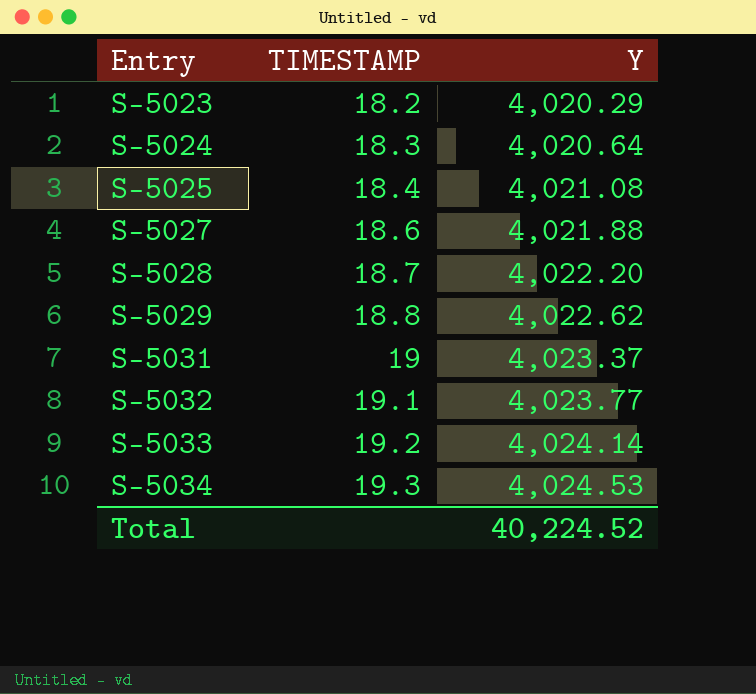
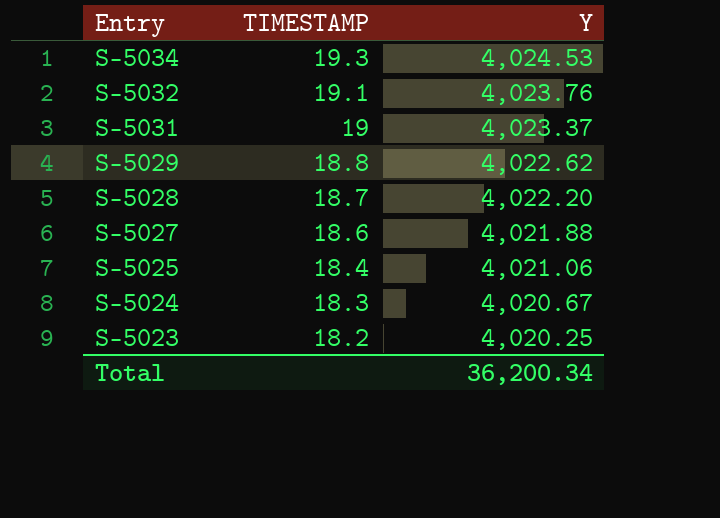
row order: Entry ascending -> Entry descending
row S-5033: 19.2 | 4,024.14 -> none
S-5032 | Y: 4,023.77 -> 4,023.76
S-5025 | Y: 4,021.08 -> 4,021.06
S-5024 | Y: 4,020.64 -> 4,020.67
S-5023 | Y: 4,020.29 -> 4,020.25
Total | Y: 40,224.52 -> 36,200.34

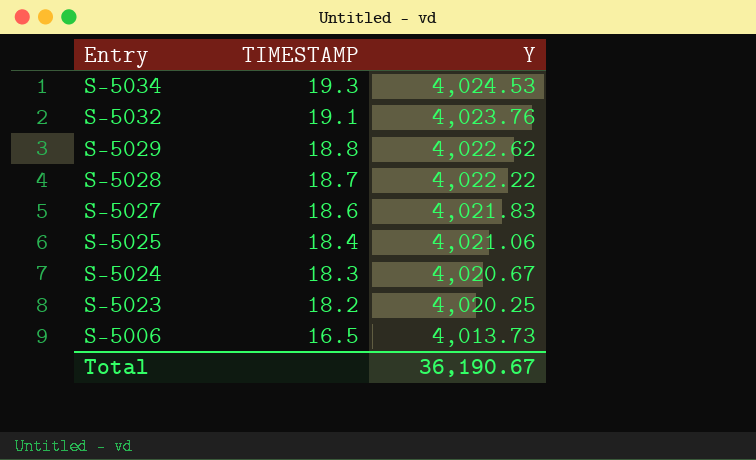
row S-5031: 19 | 4,023.37 -> none
S-5028 | Y: 4,022.20 -> 4,022.22
S-5027 | Y: 4,021.88 -> 4,021.83
row S-5006: none -> 16.5 | 4,013.73
Total | Y: 36,200.34 -> 36,190.67

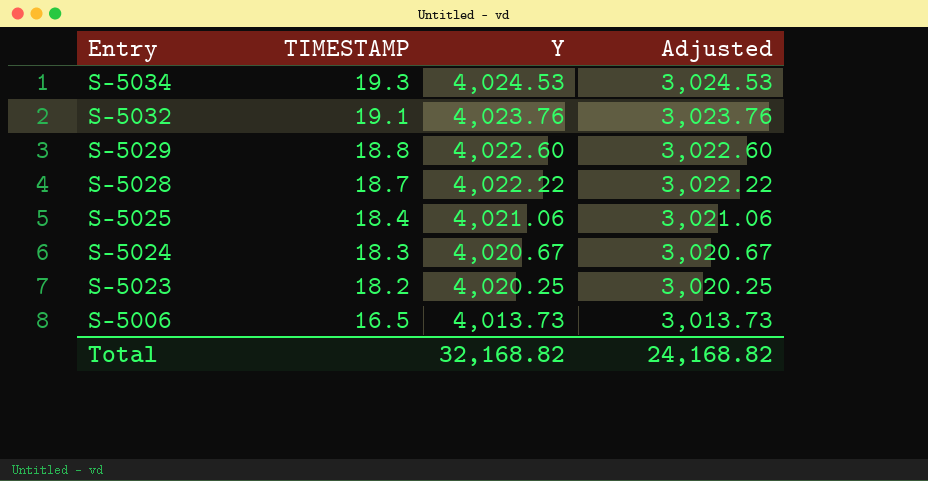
column Adjusted | formula: none -> [Y] - 1000
row S-5027: 18.6 | 4,021.83 -> none
S-5029 | Y: 4,022.62 -> 4,022.60
Total | Y: 36,190.67 -> 32,168.82

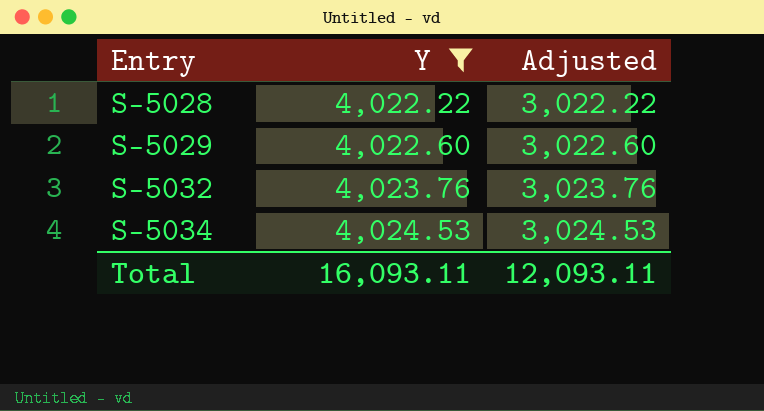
filter: none -> Y >= 4,022.22
row order: Entry descending -> Entry ascending
column TIMESTAMP | position: 2 -> none
Total | Y: 32,168.82 -> 16,093.11
Total | Adjusted: 24,168.82 -> 12,093.11

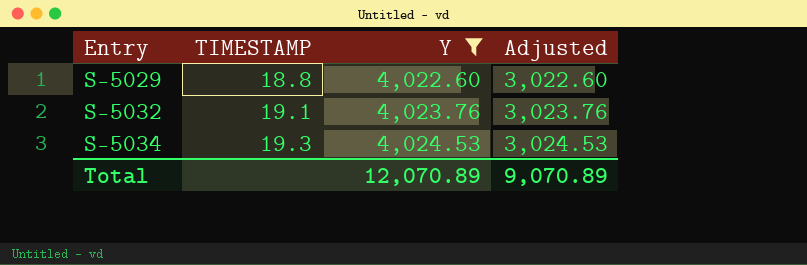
column TIMESTAMP | position: none -> 2
row S-5028: 4,022.22 | 3,022.22 -> none
Total | Y: 16,093.11 -> 12,070.89
Total | Adjusted: 12,093.11 -> 9,070.89

